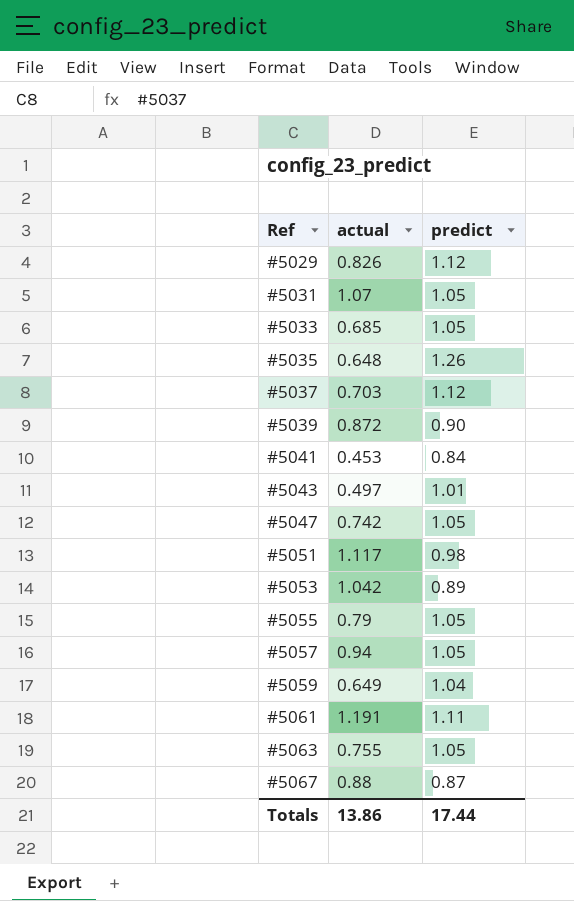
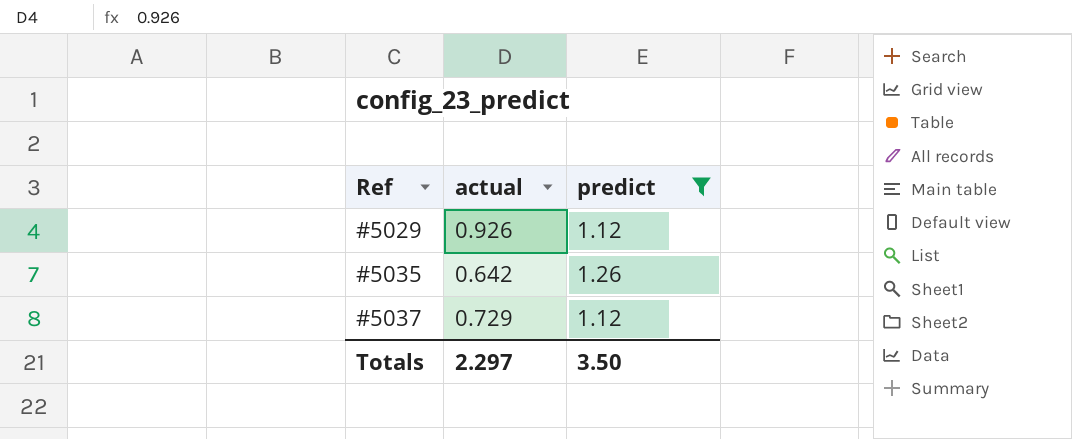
filter: none -> predict >= 1.12
#5029 | actual: 0.826 -> 0.926
#5035 | actual: 0.648 -> 0.642
#5037 | actual: 0.703 -> 0.729
Totals | actual: 13.86 -> 2.297
Totals | predict: 17.44 -> 3.50

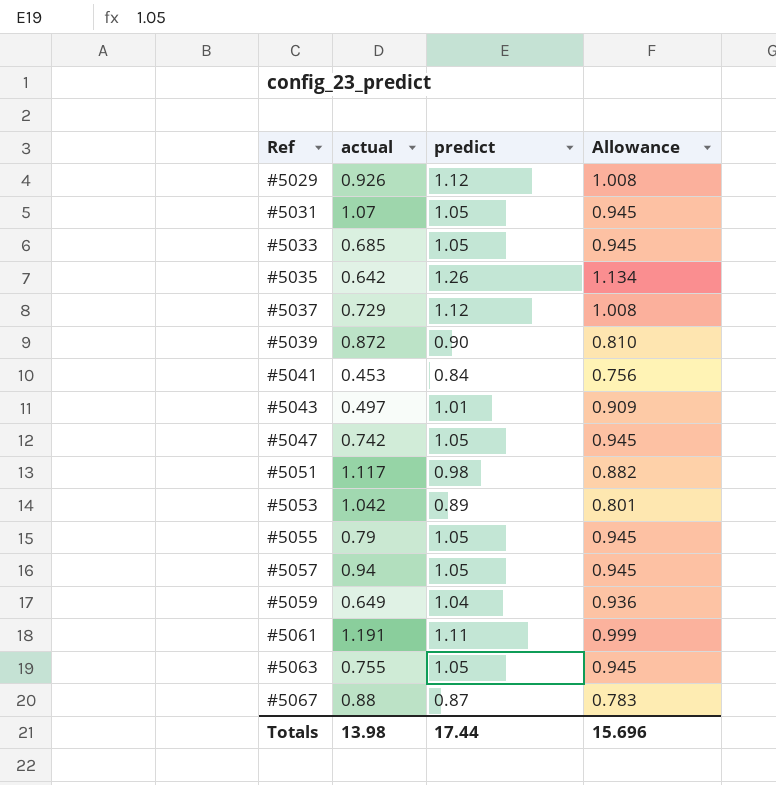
filter: predict >= 1.12 -> none
column Allowance | formula: none -> [predict] * 0.9
Totals | actual: 2.297 -> 13.98
Totals | predict: 3.50 -> 17.44

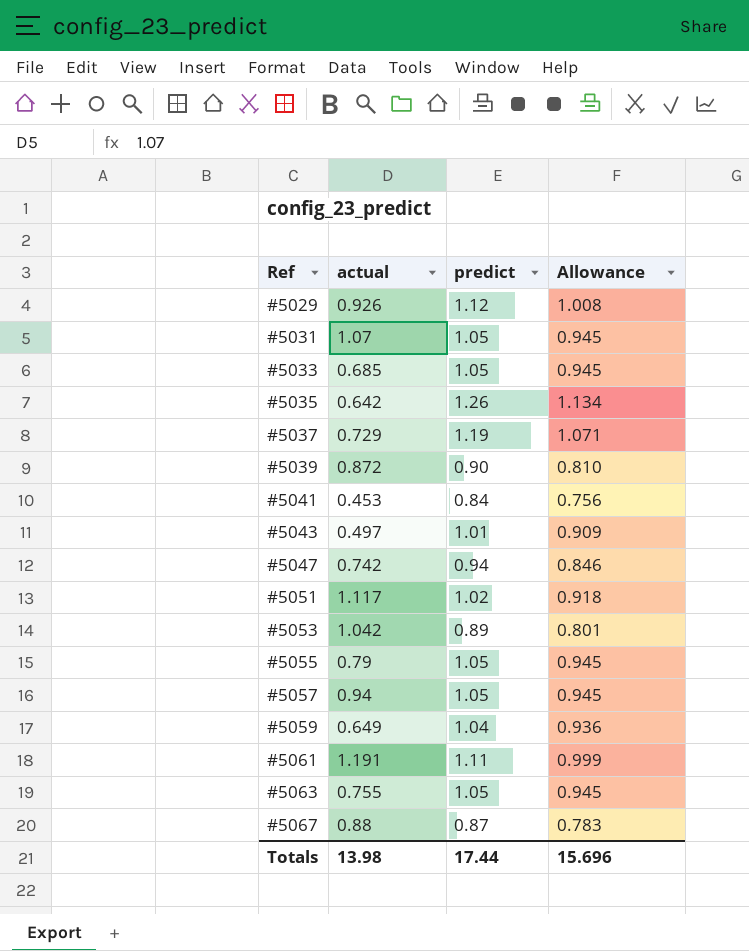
#5037 | predict: 1.12 -> 1.19
#5037 | Allowance: 1.008 -> 1.071
#5047 | predict: 1.05 -> 0.94
#5047 | Allowance: 0.945 -> 0.846
#5051 | predict: 0.98 -> 1.02
#5051 | Allowance: 0.882 -> 0.918

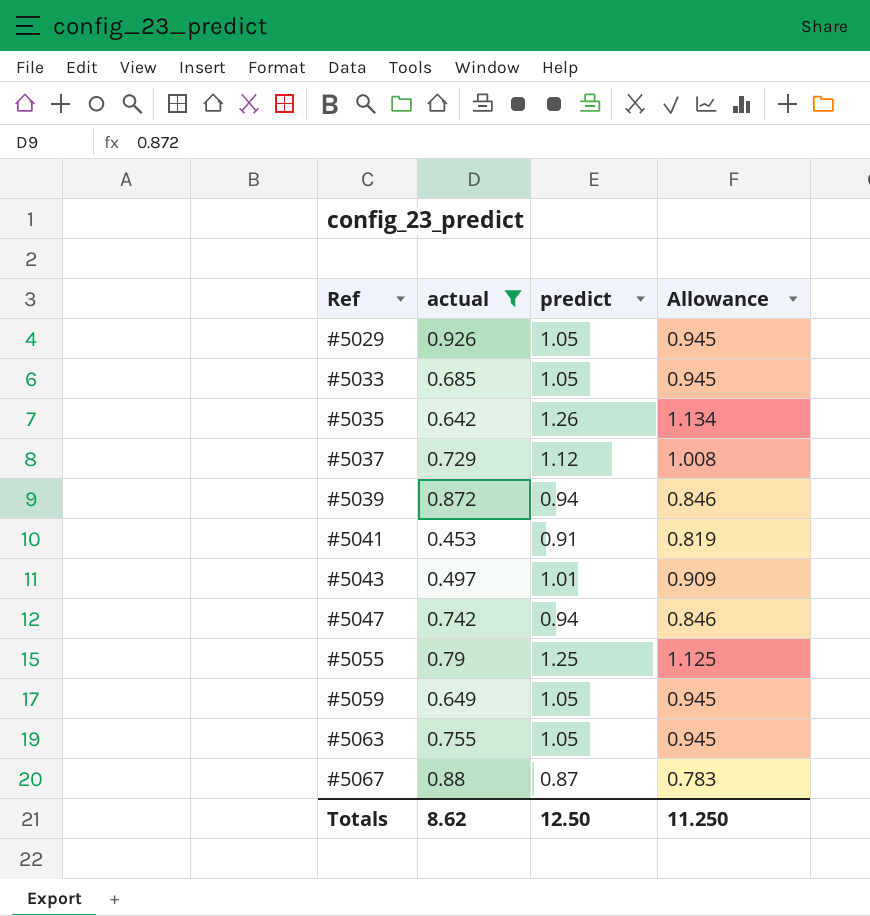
filter: none -> actual <= 0.926
#5029 | predict: 1.12 -> 1.05
#5029 | Allowance: 1.008 -> 0.945
#5037 | predict: 1.19 -> 1.12
#5037 | Allowance: 1.071 -> 1.008
#5039 | predict: 0.90 -> 0.94
#5039 | Allowance: 0.810 -> 0.846
#5041 | predict: 0.84 -> 0.91
#5041 | Allowance: 0.756 -> 0.819
#5055 | predict: 1.05 -> 1.25
#5055 | Allowance: 0.945 -> 1.125
#5059 | predict: 1.04 -> 1.05
#5059 | Allowance: 0.936 -> 0.945
Totals | actual: 13.98 -> 8.62
Totals | predict: 17.44 -> 12.50
Totals | Allowance: 15.696 -> 11.250

